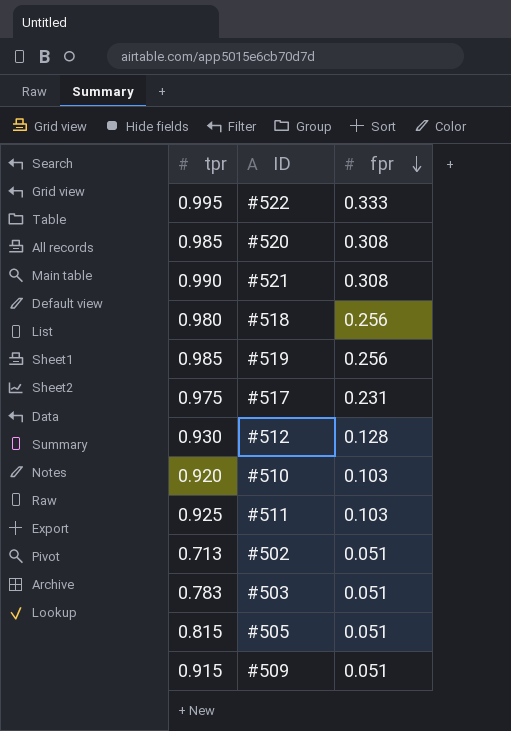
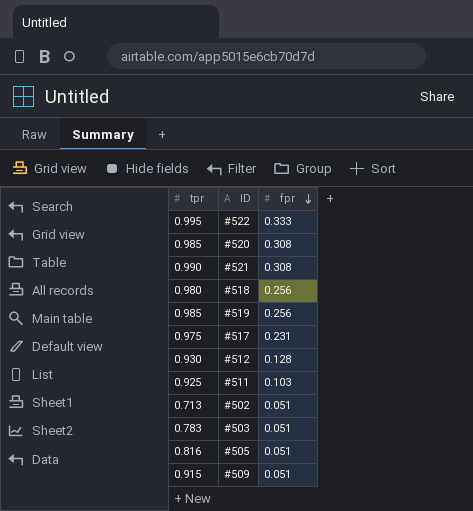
row #510: 0.920 | 0.103 -> none
#505 | tpr: 0.815 -> 0.816

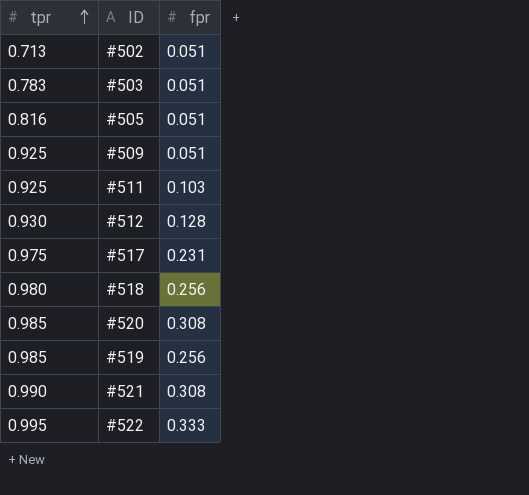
row order: fpr descending -> tpr ascending
#509 | tpr: 0.915 -> 0.925

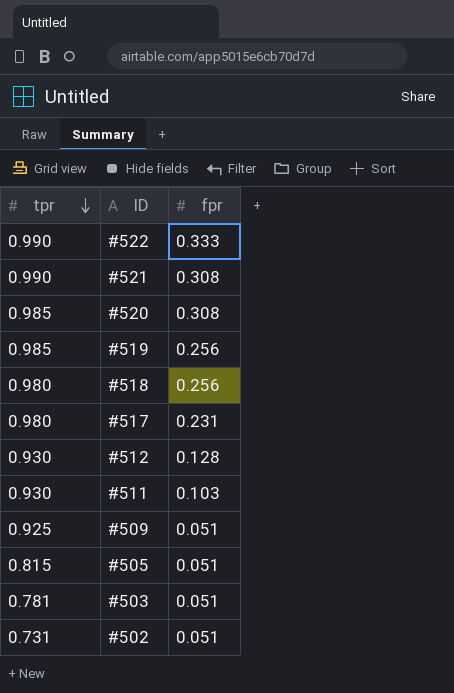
row order: tpr ascending -> tpr descending
#522 | tpr: 0.995 -> 0.990
#517 | tpr: 0.975 -> 0.980
#511 | tpr: 0.925 -> 0.930
#505 | tpr: 0.816 -> 0.815
#503 | tpr: 0.783 -> 0.781
#502 | tpr: 0.713 -> 0.731

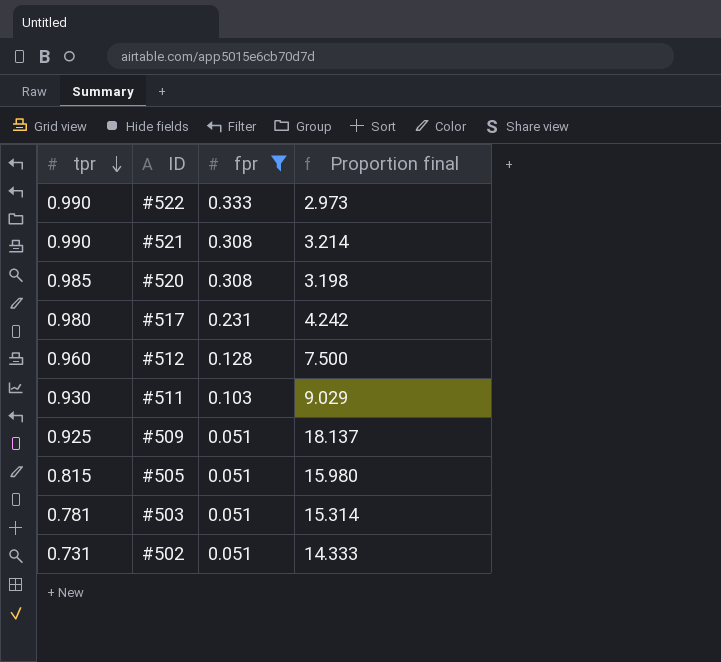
filter: none -> fpr != 0.256
column Proportion final | formula: none -> [tpr] / [fpr]
#512 | tpr: 0.930 -> 0.960

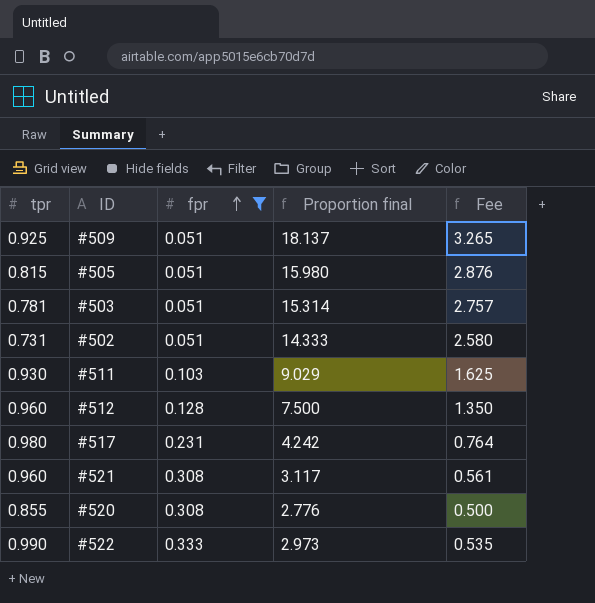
row order: tpr descending -> fpr ascending
column Fee | formula: none -> [Proportion final] * 0.18
#521 | tpr: 0.990 -> 0.960
#521 | Proportion final: 3.214 -> 3.117
#520 | tpr: 0.985 -> 0.855
#520 | Proportion final: 3.198 -> 2.776

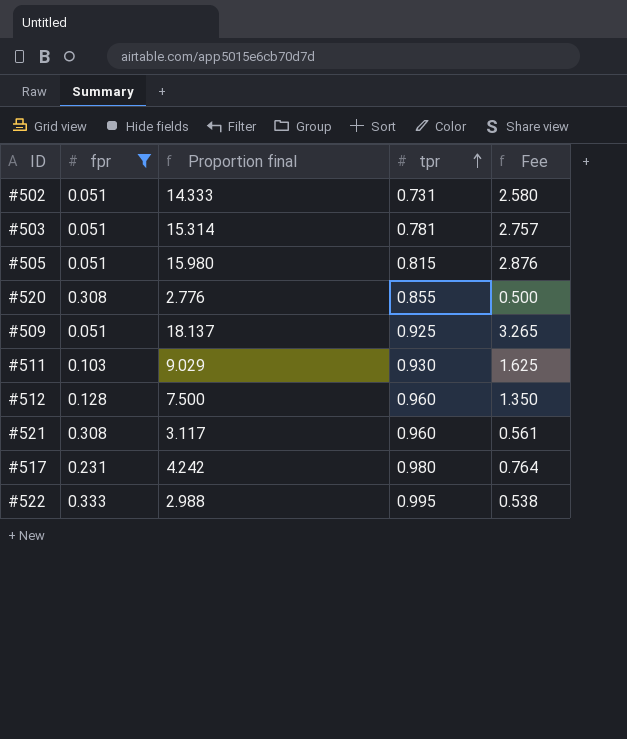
row order: fpr ascending -> tpr ascending
column tpr | position: 1 -> 4
#522 | Proportion final: 2.973 -> 2.988
#522 | tpr: 0.990 -> 0.995
#522 | Fee: 0.535 -> 0.538

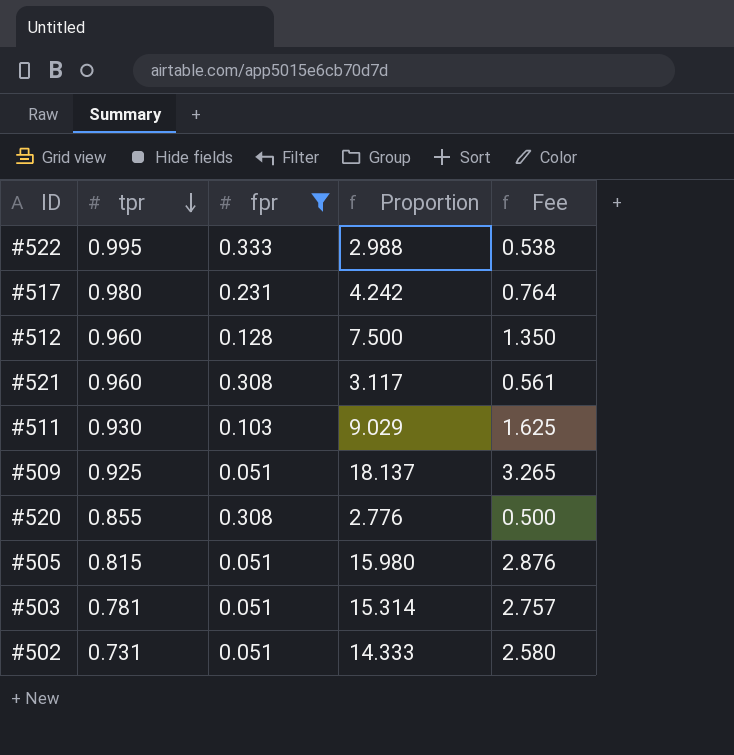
row order: tpr ascending -> tpr descending
column tpr | position: 4 -> 2
column name: Proportion final -> Proportion

